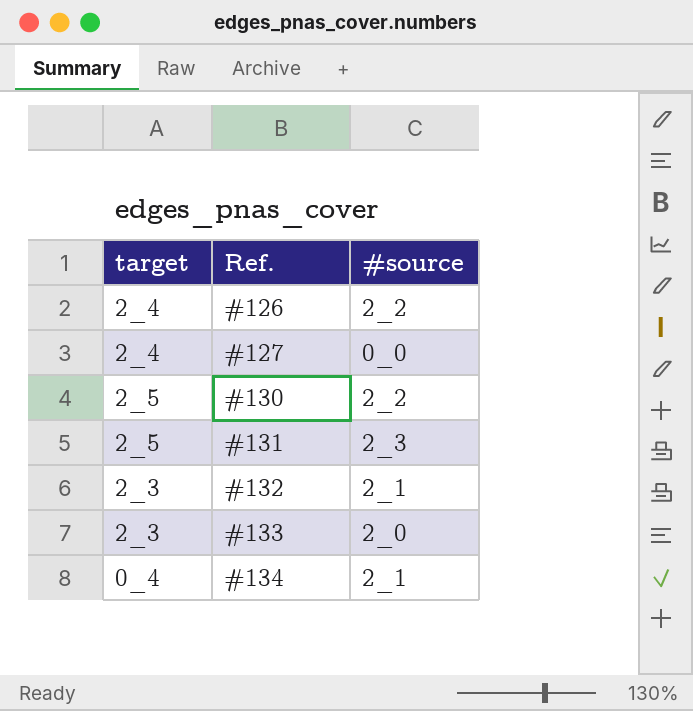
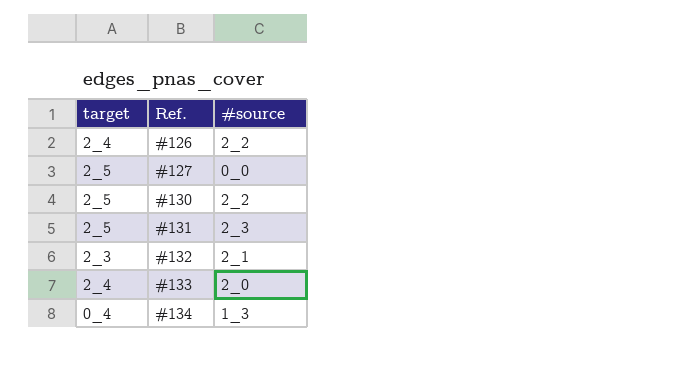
#127 | target: 2_4 -> 2_5
#133 | target: 2_3 -> 2_4
#134 | #source: 2_1 -> 1_3

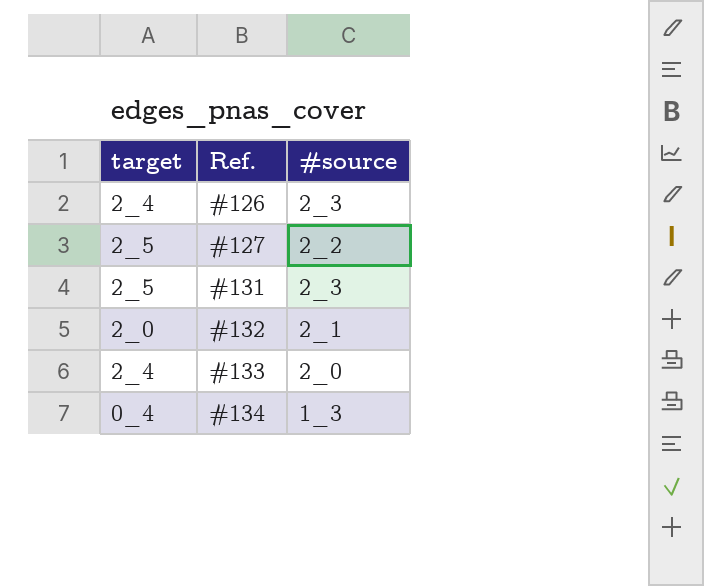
row #130: 2_5 | 2_2 -> none
#126 | #source: 2_2 -> 2_3
#127 | #source: 0_0 -> 2_2
#132 | target: 2_3 -> 2_0

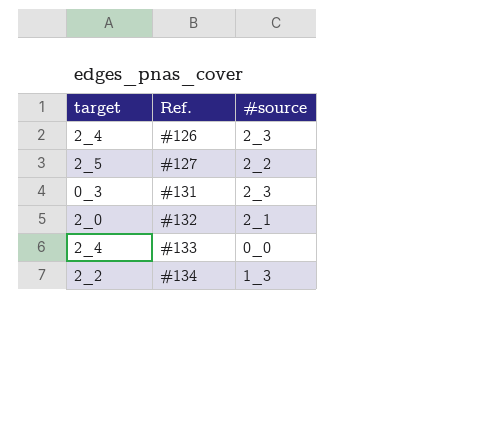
#131 | target: 2_5 -> 0_3
#133 | #source: 2_0 -> 0_0
#134 | target: 0_4 -> 2_2

